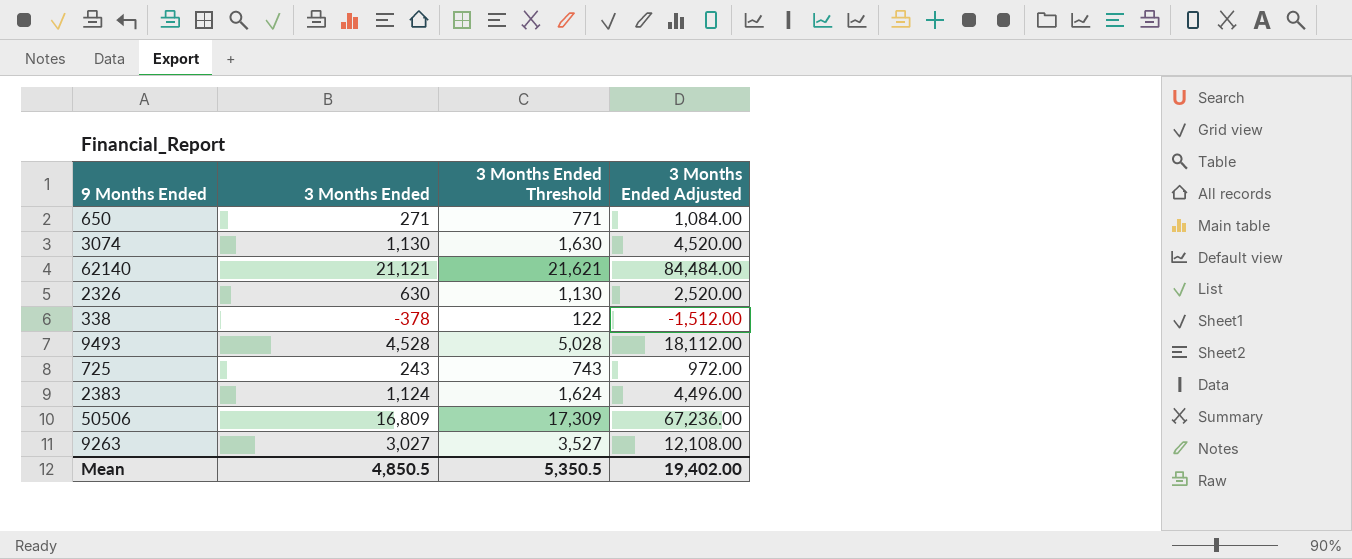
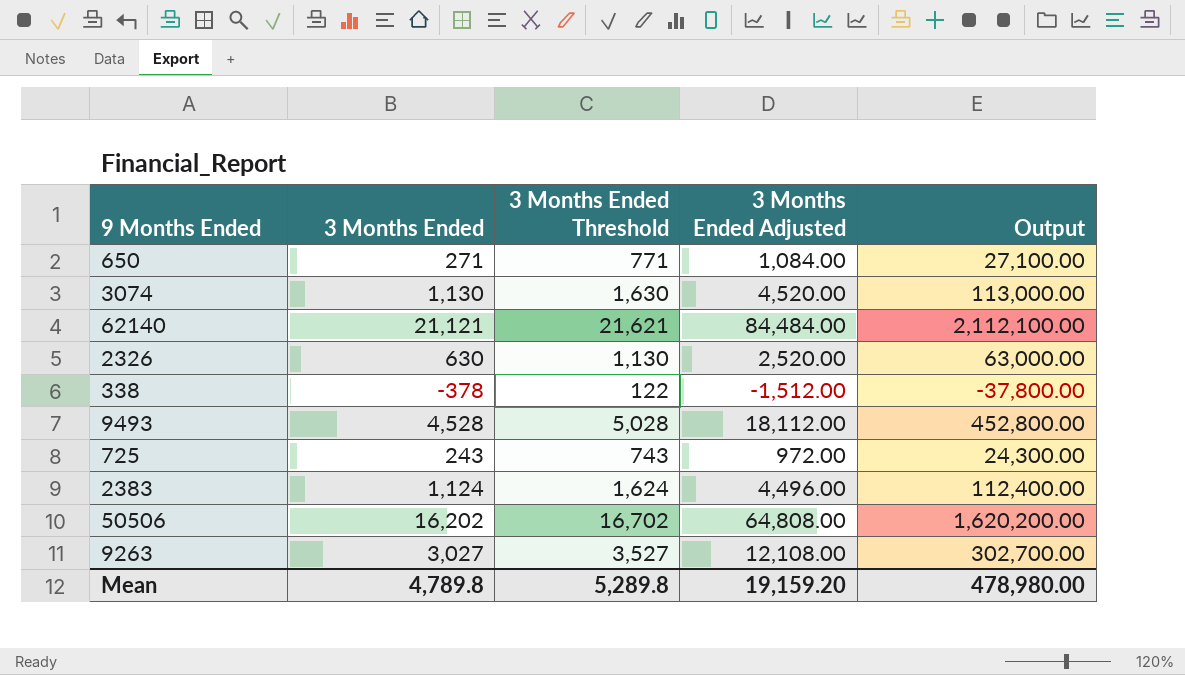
column Output | formula: none -> [3 Months Ended] * 100
50506 | 3 Months Ended: 16,809 -> 16,202
50506 | 3 Months Ended Threshold: 17,309 -> 16,702
50506 | 3 Months Ended Adjusted: 67,236.00 -> 64,808.00
Mean | 3 Months Ended: 4,850.5 -> 4,789.8
Mean | 3 Months Ended Threshold: 5,350.5 -> 5,289.8
Mean | 3 Months Ended Adjusted: 19,402.00 -> 19,159.20

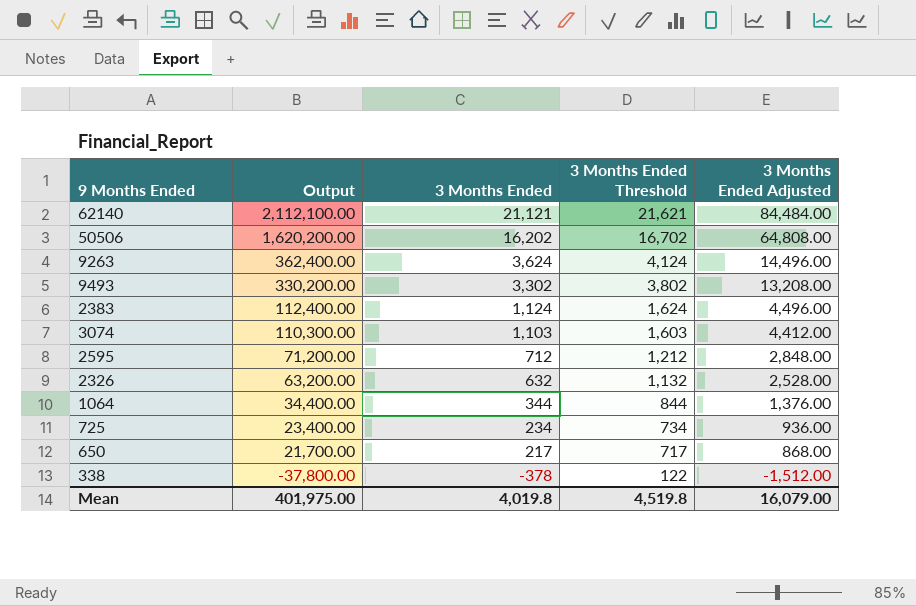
row order: none -> Output descending
column Output | position: 5 -> 2
9263 | Output: 302,700.00 -> 362,400.00
9263 | 3 Months Ended: 3,027 -> 3,624
9263 | 3 Months Ended Threshold: 3,527 -> 4,124
9263 | 3 Months Ended Adjusted: 12,108.00 -> 14,496.00
9493 | Output: 452,800.00 -> 330,200.00
9493 | 3 Months Ended: 4,528 -> 3,302
9493 | 3 Months Ended Threshold: 5,028 -> 3,802
9493 | 3 Months Ended Adjusted: 18,112.00 -> 13,208.00
3074 | Output: 113,000.00 -> 110,300.00
3074 | 3 Months Ended: 1,130 -> 1,103
3074 | 3 Months Ended Threshold: 1,630 -> 1,603
3074 | 3 Months Ended Adjusted: 4,520.00 -> 4,412.00
row 2595: none -> 71,200.00 | 712 | 1,212 | 2,848.00
2326 | Output: 63,000.00 -> 63,200.00
2326 | 3 Months Ended: 630 -> 632
2326 | 3 Months Ended Threshold: 1,130 -> 1,132
2326 | 3 Months Ended Adjusted: 2,520.00 -> 2,528.00
row 1064: none -> 34,400.00 | 344 | 844 | 1,376.00
725 | Output: 24,300.00 -> 23,400.00
725 | 3 Months Ended: 243 -> 234
725 | 3 Months Ended Threshold: 743 -> 734
725 | 3 Months Ended Adjusted: 972.00 -> 936.00
650 | Output: 27,100.00 -> 21,700.00
650 | 3 Months Ended: 271 -> 217
650 | 3 Months Ended Threshold: 771 -> 717
650 | 3 Months Ended Adjusted: 1,084.00 -> 868.00
Mean | Output: 478,980.00 -> 401,975.00
Mean | 3 Months Ended: 4,789.8 -> 4,019.8
Mean | 3 Months Ended Threshold: 5,289.8 -> 4,519.8
Mean | 3 Months Ended Adjusted: 19,159.20 -> 16,079.00

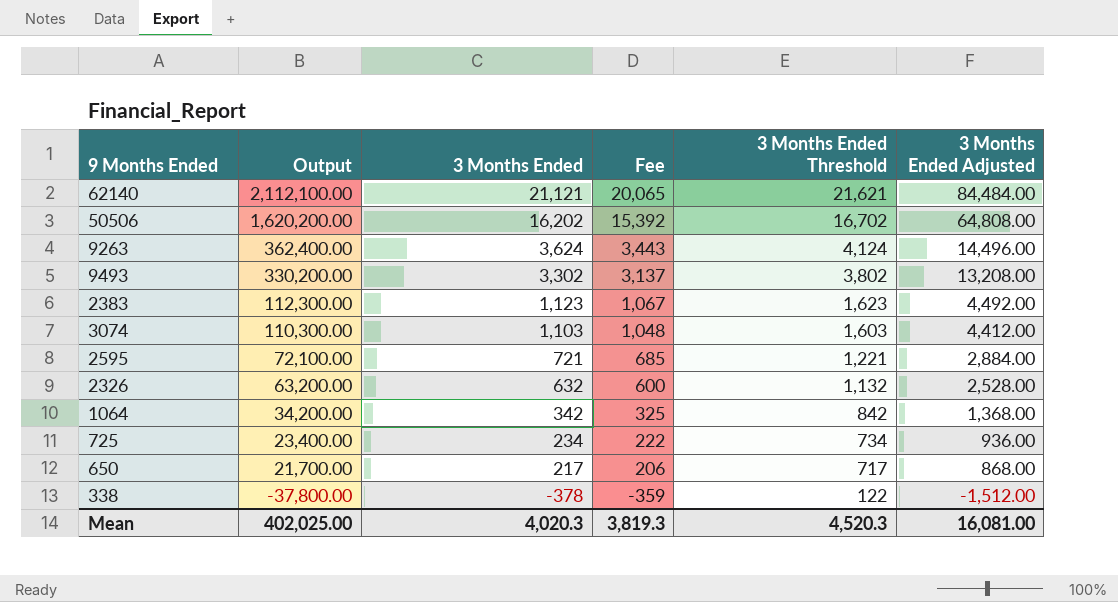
column Fee | formula: none -> [3 Months Ended] * 0.95
2383 | Output: 112,400.00 -> 112,300.00
2383 | 3 Months Ended: 1,124 -> 1,123
2383 | 3 Months Ended Threshold: 1,624 -> 1,623
2383 | 3 Months Ended Adjusted: 4,496.00 -> 4,492.00
2595 | Output: 71,200.00 -> 72,100.00
2595 | 3 Months Ended: 712 -> 721
2595 | 3 Months Ended Threshold: 1,212 -> 1,221
2595 | 3 Months Ended Adjusted: 2,848.00 -> 2,884.00
1064 | Output: 34,400.00 -> 34,200.00
1064 | 3 Months Ended: 344 -> 342
1064 | 3 Months Ended Threshold: 844 -> 842
1064 | 3 Months Ended Adjusted: 1,376.00 -> 1,368.00
Mean | Output: 401,975.00 -> 402,025.00
Mean | 3 Months Ended: 4,019.8 -> 4,020.3
Mean | 3 Months Ended Threshold: 4,519.8 -> 4,520.3
Mean | 3 Months Ended Adjusted: 16,079.00 -> 16,081.00

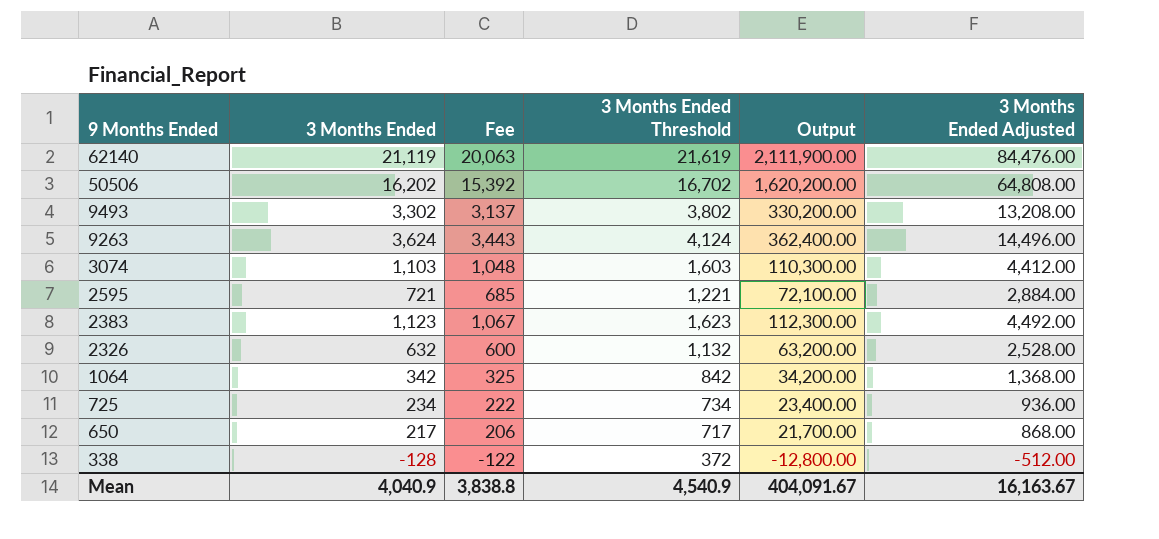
row order: Output descending -> 9 Months Ended descending
column Output | position: 2 -> 5
62140 | 3 Months Ended: 21,121 -> 21,119
62140 | Fee: 20,065 -> 20,063
62140 | 3 Months Ended Threshold: 21,621 -> 21,619
62140 | Output: 2,112,100.00 -> 2,111,900.00
62140 | 3 Months Ended Adjusted: 84,484.00 -> 84,476.00
338 | 3 Months Ended: -378 -> -128
338 | Fee: -359 -> -122
338 | 3 Months Ended Threshold: 122 -> 372
338 | Output: -37,800.00 -> -12,800.00
338 | 3 Months Ended Adjusted: -1,512.00 -> -512.00
Mean | 3 Months Ended: 4,020.3 -> 4,040.9
Mean | Fee: 3,819.3 -> 3,838.8
Mean | 3 Months Ended Threshold: 4,520.3 -> 4,540.9
Mean | Output: 402,025.00 -> 404,091.67
Mean | 3 Months Ended Adjusted: 16,081.00 -> 16,163.67

